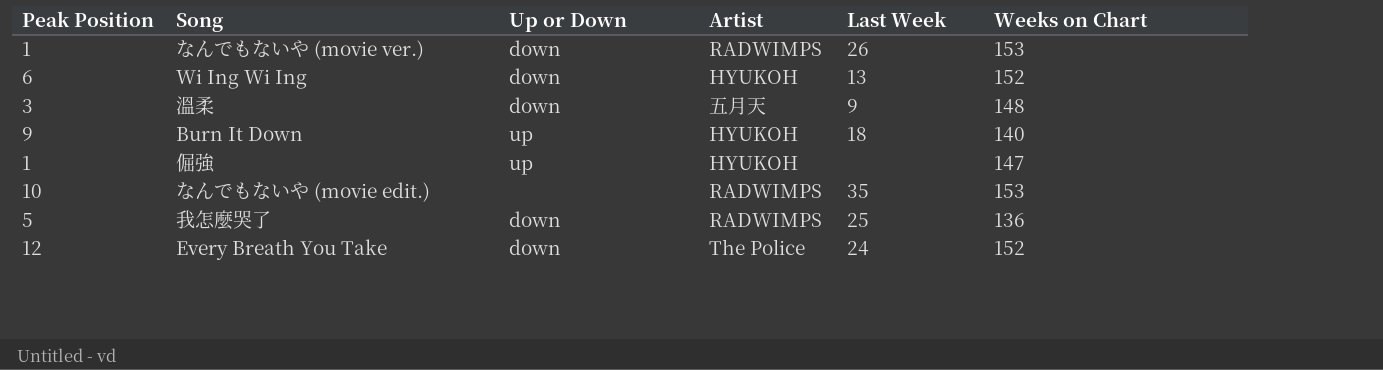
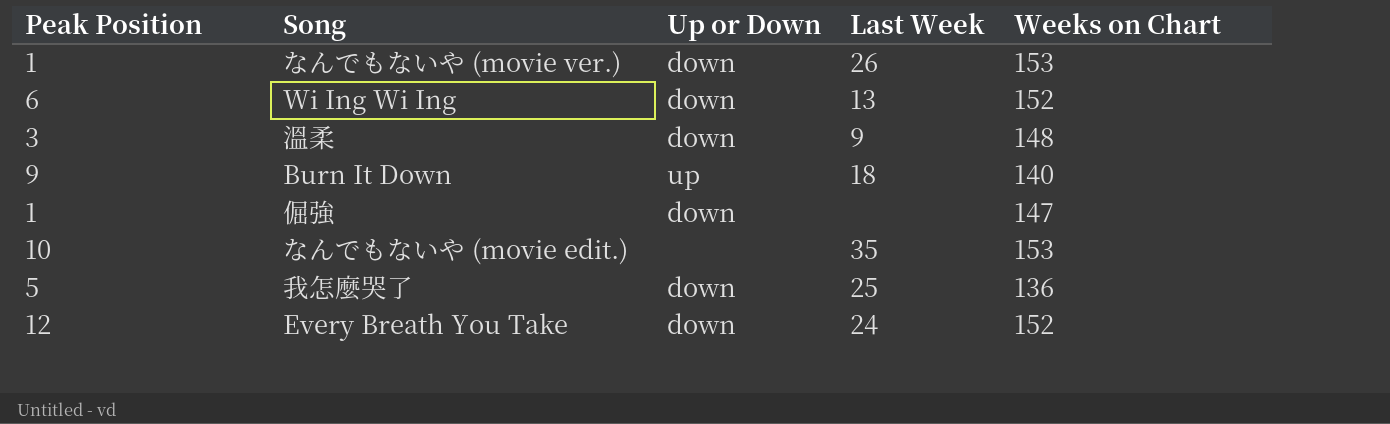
column Artist | position: 4 -> none
倔強 | Up or Down: up -> down

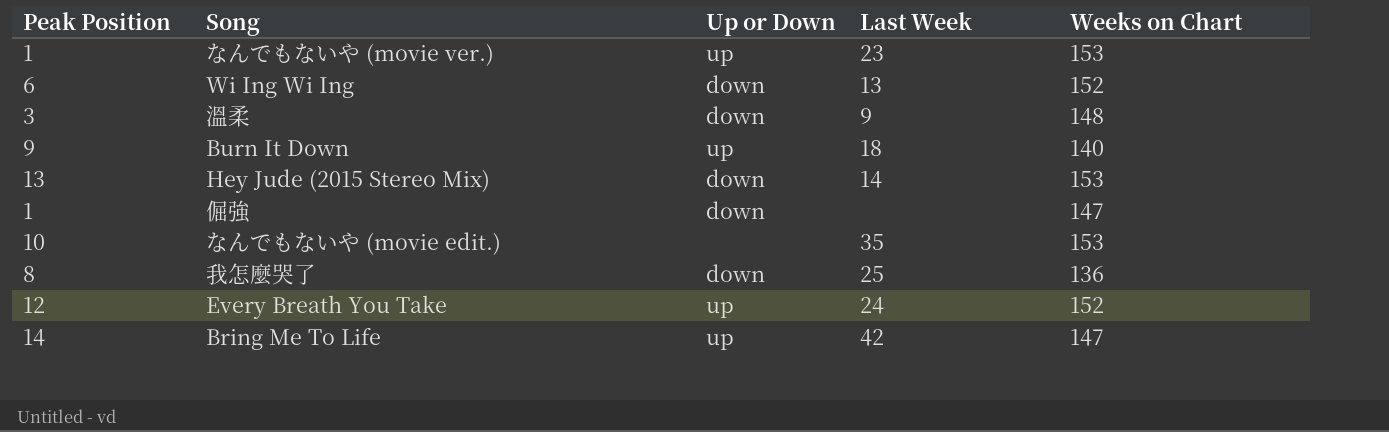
なんでもないや (movie ver.) | Up or Down: down -> up
なんでもないや (movie ver.) | Last Week: 26 -> 23
row Hey Jude (2015 Stereo Mix): none -> 13 | down | 14 | 153
我怎麼哭了 | Peak Position: 5 -> 8
Every Breath You Take | Up or Down: down -> up
row Bring Me To Life: none -> 14 | up | 42 | 147

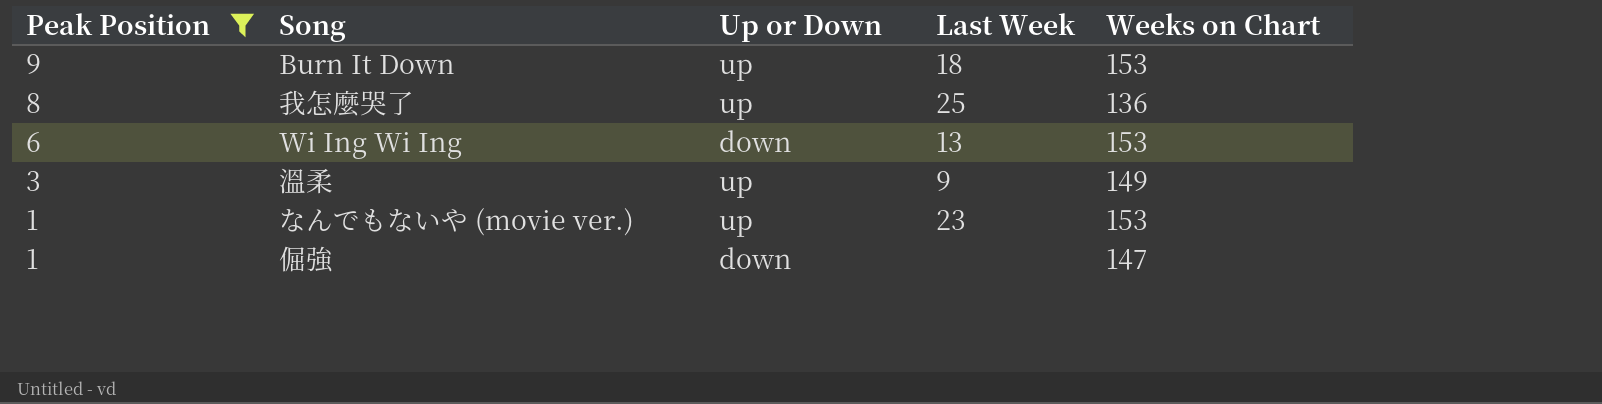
filter: none -> Peak Position <= 9
row order: none -> Peak Position descending
Burn It Down | Weeks on Chart: 140 -> 153
我怎麼哭了 | Up or Down: down -> up
Wi Ing Wi Ing | Weeks on Chart: 152 -> 153
溫柔 | Up or Down: down -> up
溫柔 | Weeks on Chart: 148 -> 149

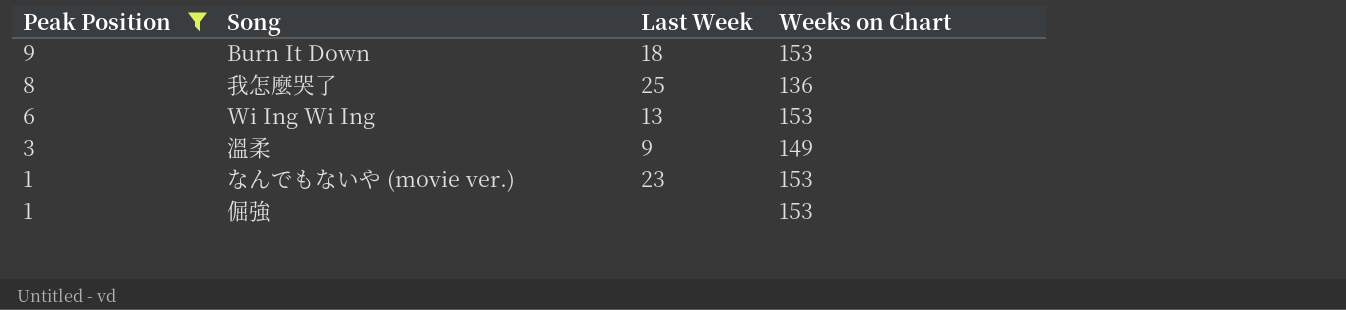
column Up or Down | position: 3 -> none
倔強 | Weeks on Chart: 147 -> 153

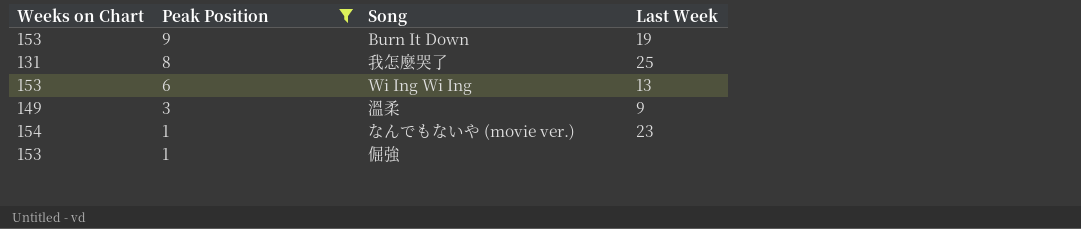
column Weeks on Chart | position: 4 -> 1
Burn It Down | Last Week: 18 -> 19
我怎麼哭了 | Weeks on Chart: 136 -> 131
なんでもないや (movie ver.) | Weeks on Chart: 153 -> 154

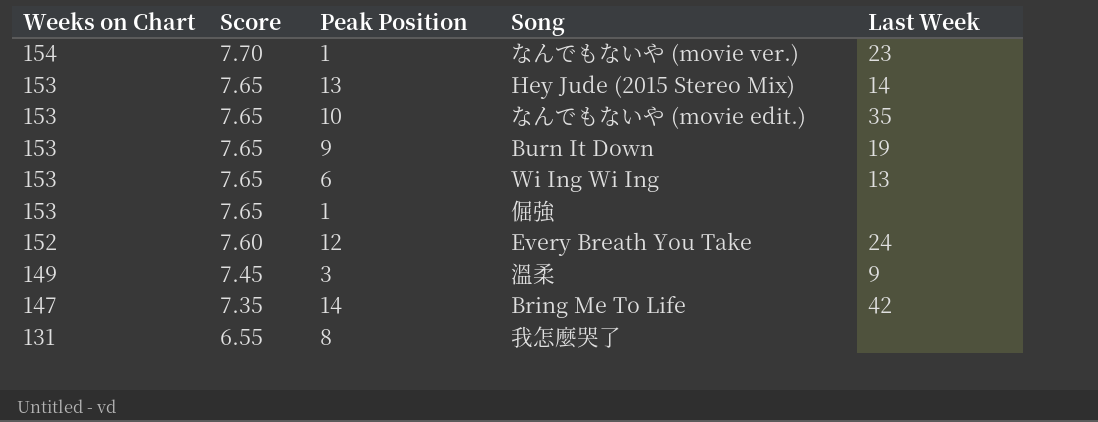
filter: Peak Position <= 9 -> none
row order: Peak Position descending -> Weeks on Chart descending
column Score | formula: none -> [Weeks on Chart] * 0.05
我怎麼哭了 | Last Week: 25 -> none

